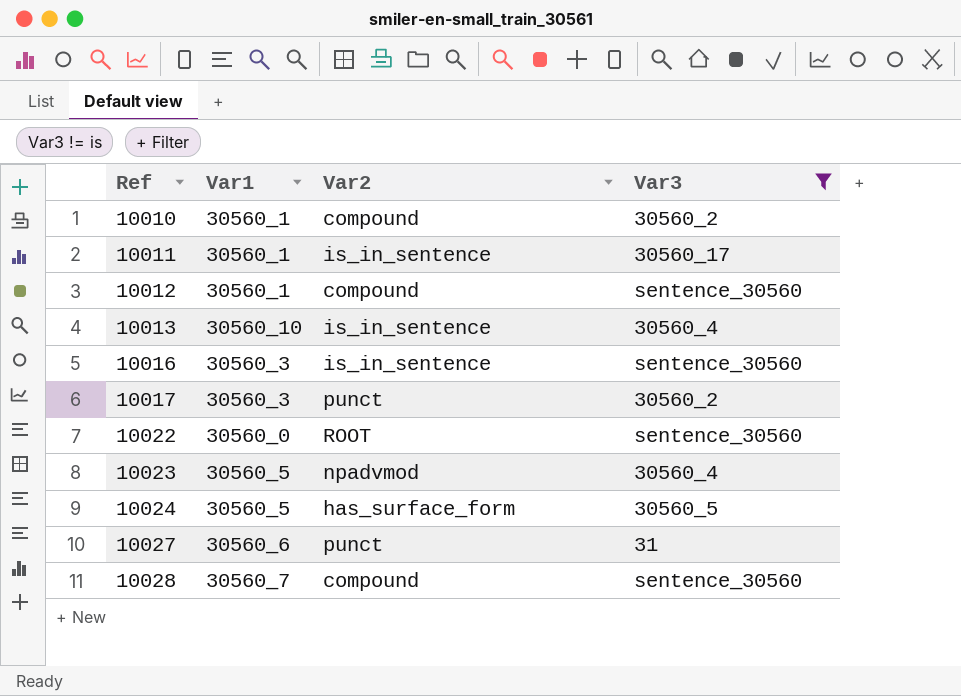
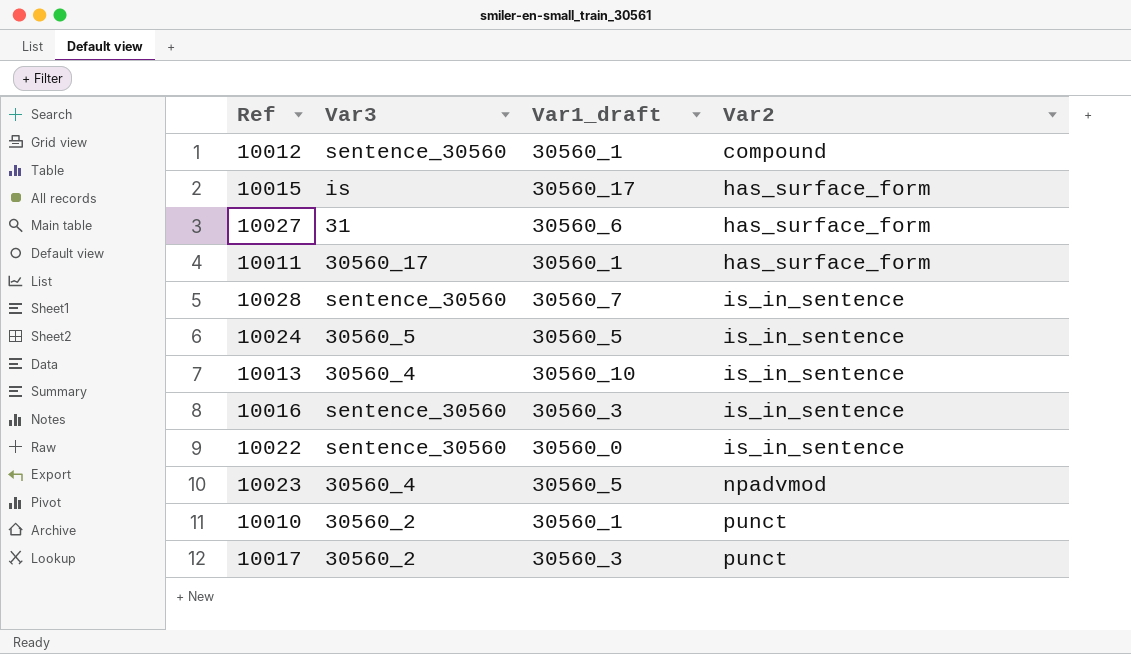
filter: Var3 != is -> none
row order: Ref ascending -> Var2 ascending
column Var3 | position: 4 -> 2
column name: Var1 -> Var1_draft
10027 | Var2: punct -> has_surface_form
10011 | Var2: is_in_sentence -> has_surface_form
10028 | Var2: compound -> is_in_sentence
10024 | Var2: has_surface_form -> is_in_sentence
10022 | Var2: ROOT -> is_in_sentence
10010 | Var2: compound -> punct

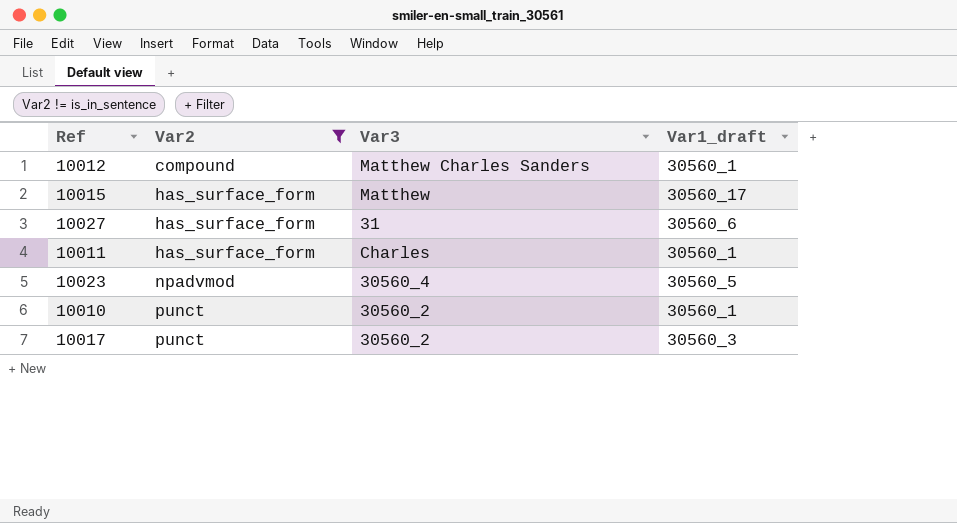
filter: none -> Var2 != is_in_sentence
column Var2 | position: 4 -> 2
10012 | Var3: sentence_30560 -> Matthew Charles Sanders
10015 | Var3: is -> Matthew
10011 | Var3: 30560_17 -> Charles

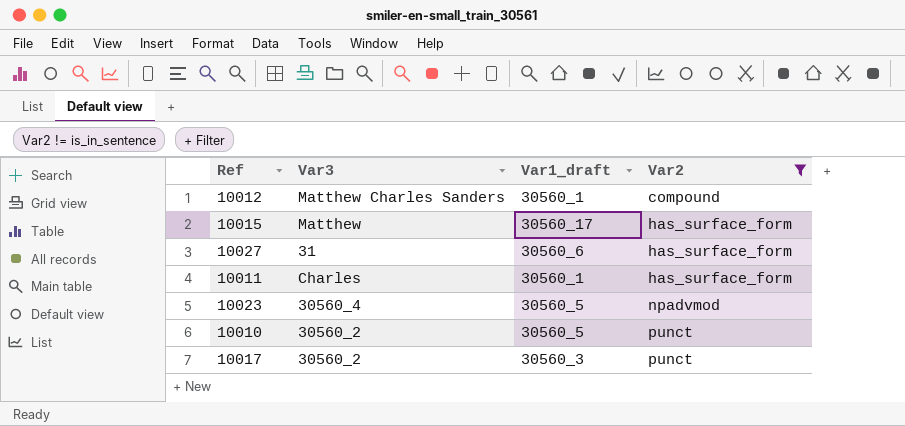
column Var2 | position: 2 -> 4
10010 | Var1_draft: 30560_1 -> 30560_5

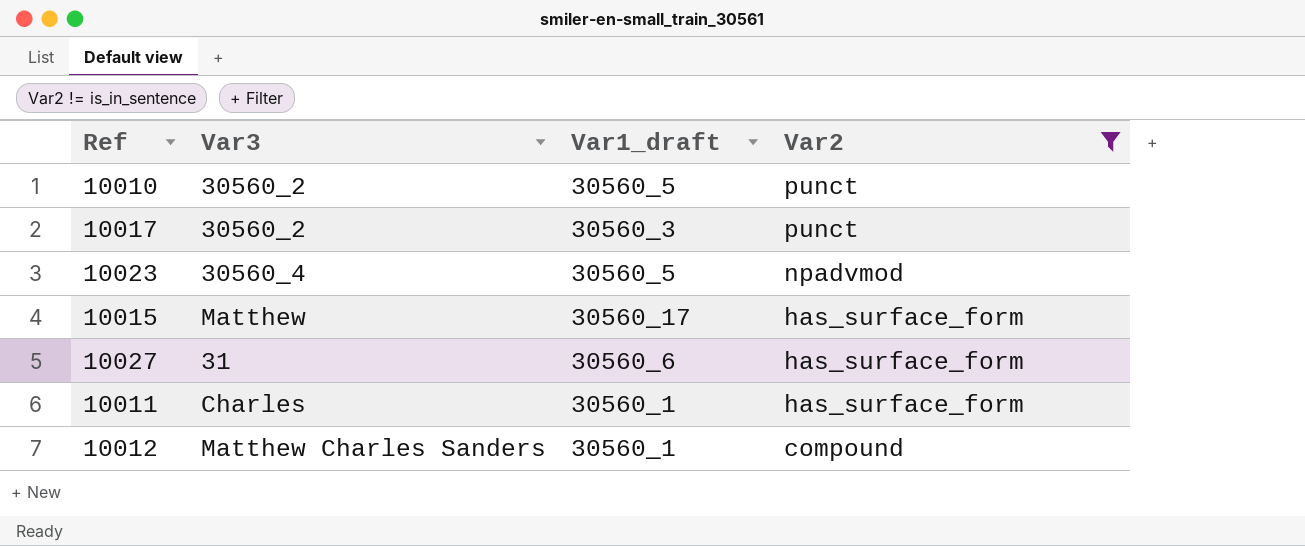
row order: Var2 ascending -> Var2 descending

